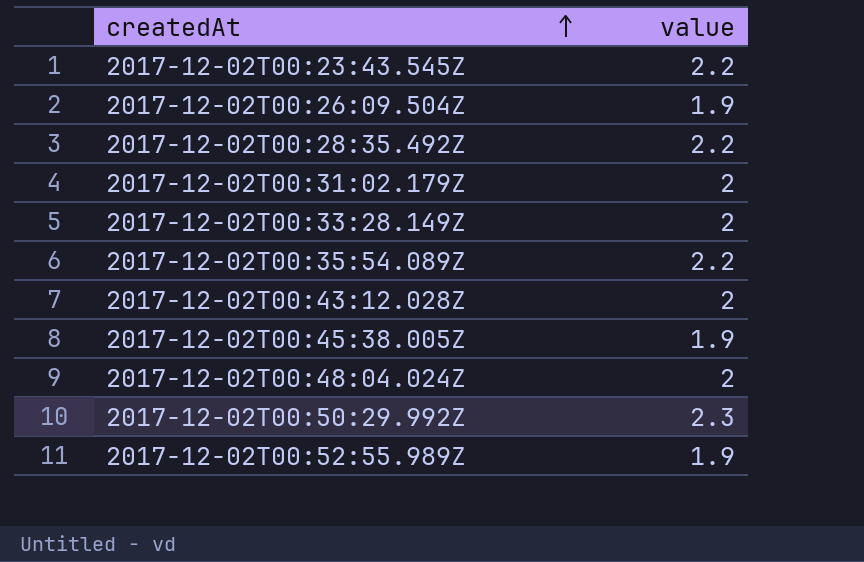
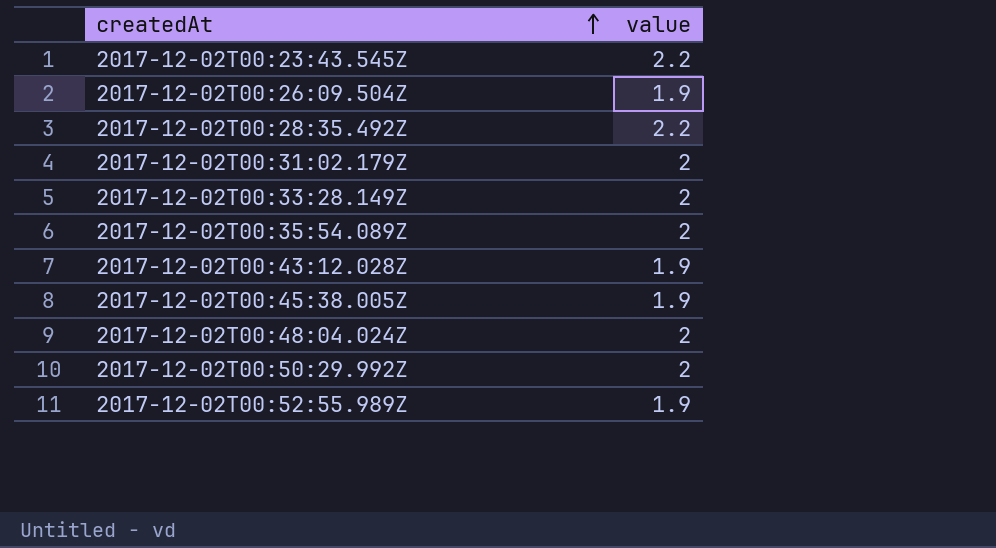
2017-12-02T00:35:54.089Z | value: 2.2 -> 2
2017-12-02T00:43:12.028Z | value: 2 -> 1.9
2017-12-02T00:50:29.992Z | value: 2.3 -> 2

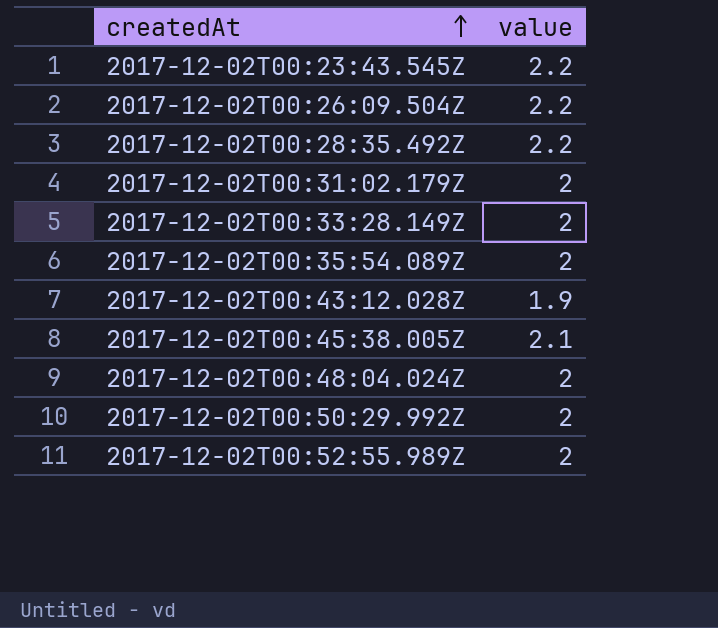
2017-12-02T00:26:09.504Z | value: 1.9 -> 2.2
2017-12-02T00:45:38.005Z | value: 1.9 -> 2.1
2017-12-02T00:52:55.989Z | value: 1.9 -> 2

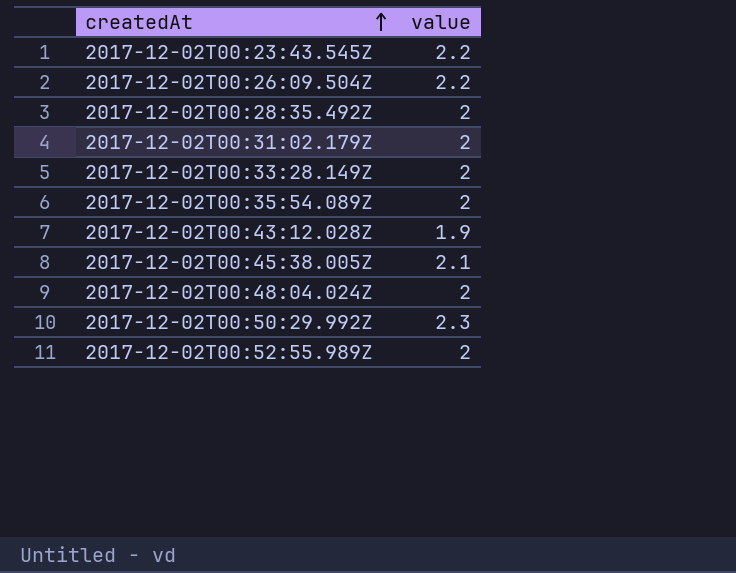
2017-12-02T00:28:35.492Z | value: 2.2 -> 2
2017-12-02T00:50:29.992Z | value: 2 -> 2.3

